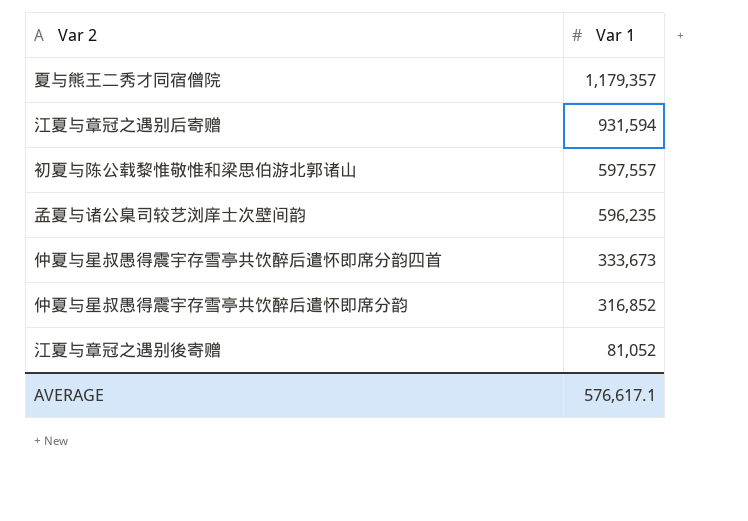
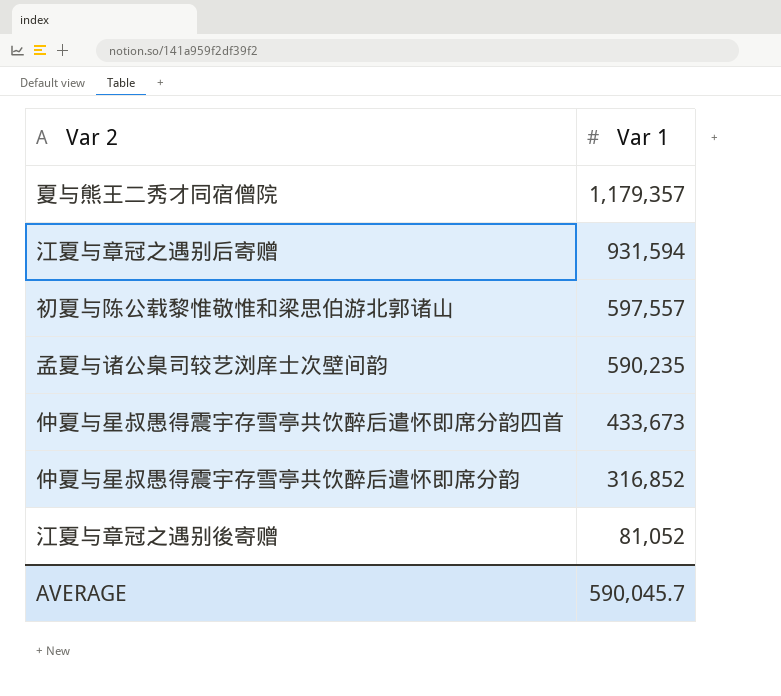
孟夏与诸公臬司较艺浏庠士次壁间韵 | Var 1: 596,235 -> 590,235
仲夏与星叔愚得震宇存雪亭共饮醉后遣怀即席分韵四首 | Var 1: 333,673 -> 433,673
AVERAGE | Var 1: 576,617.1 -> 590,045.7

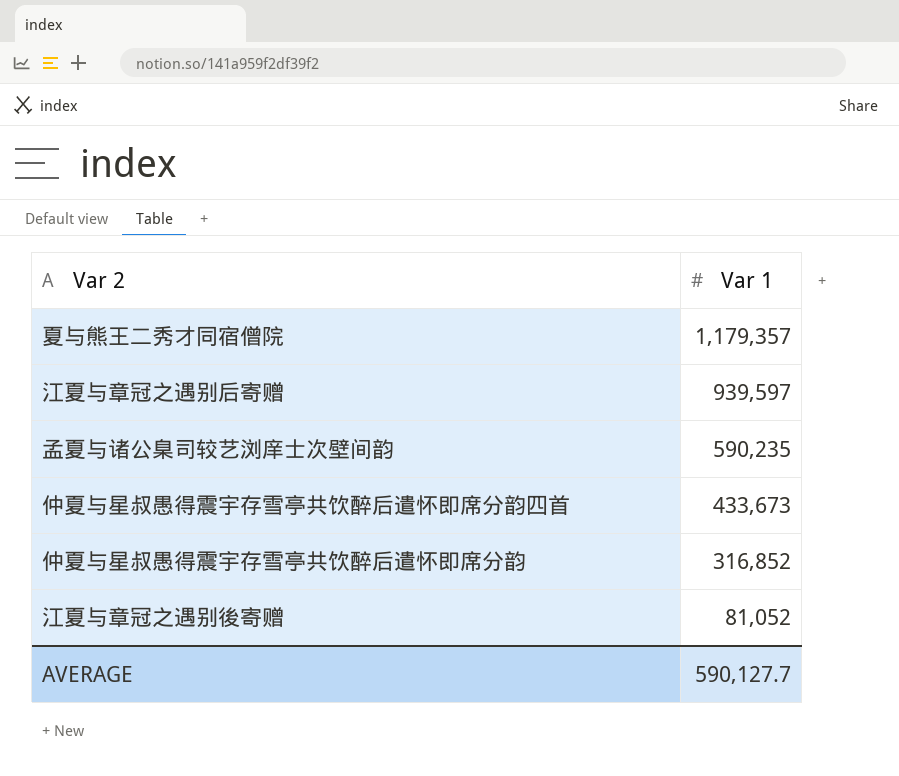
row 初夏与陈公载黎惟敬惟和梁思伯游北郭诸山: 597,557 -> none
江夏与章冠之遇别后寄赠 | Var 1: 931,594 -> 939,597
AVERAGE | Var 1: 590,045.7 -> 590,127.7

